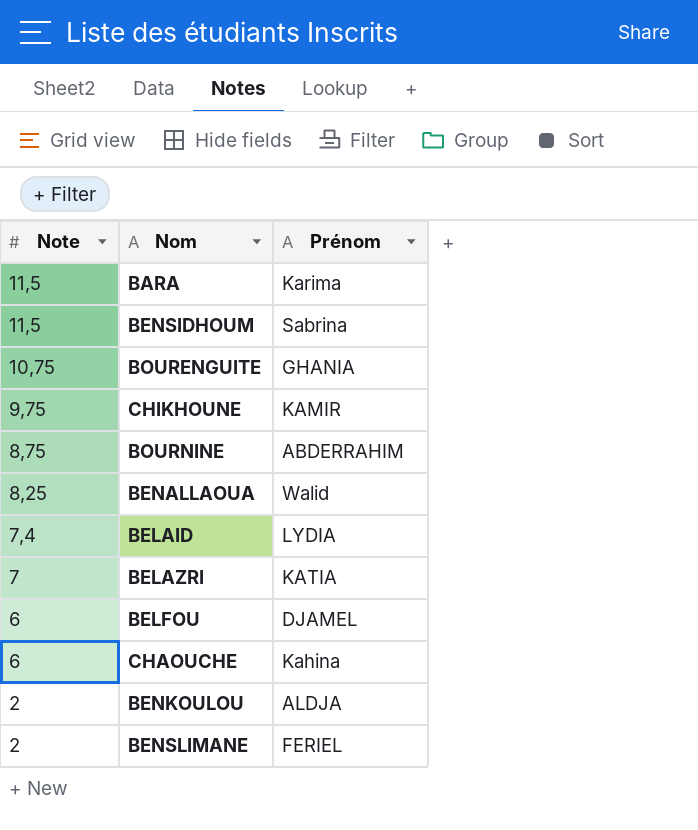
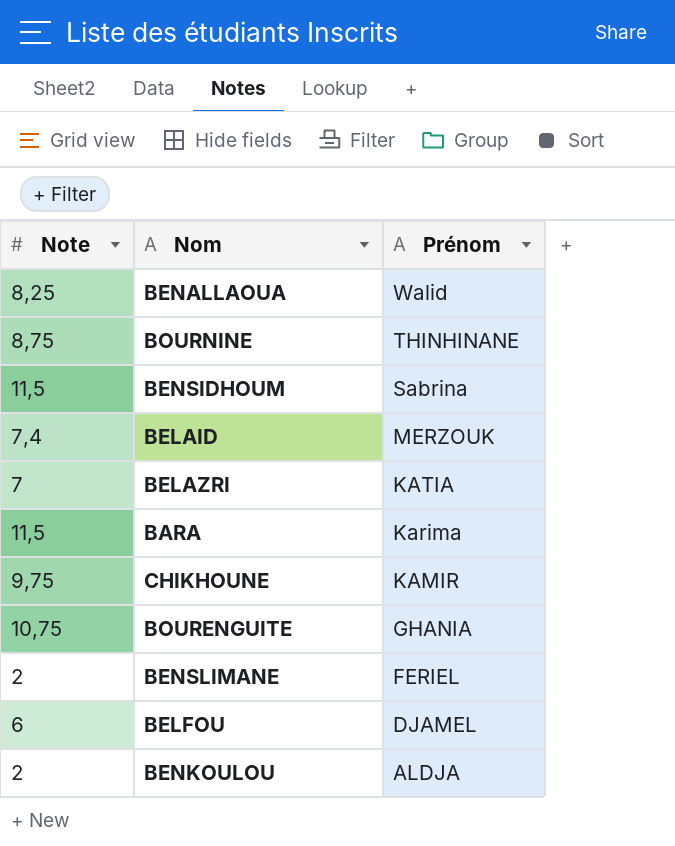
row order: Note descending -> Prénom descending
row CHAOUCHE: 6 | Kahina -> none
BOURNINE | Prénom: ABDERRAHIM -> THINHINANE
BELAID | Prénom: LYDIA -> MERZOUK

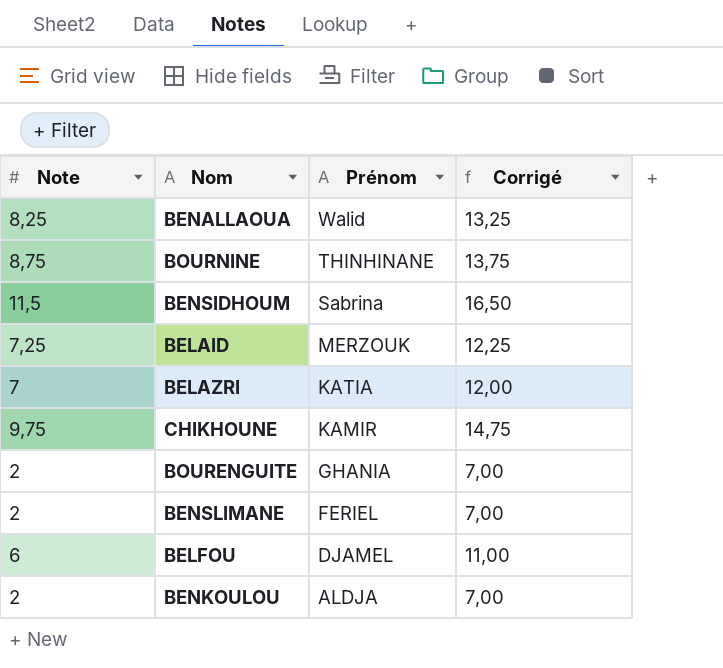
column Corrigé | formula: none -> [Note] + 5
row BARA: 11,5 | Karima -> none
BELAID | Note: 7,4 -> 7,25
BOURENGUITE | Note: 10,75 -> 2

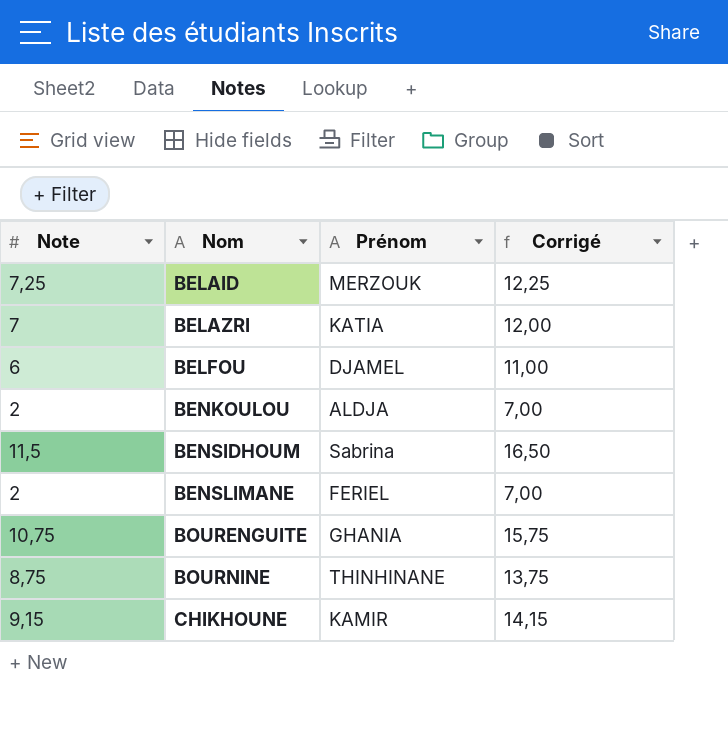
row order: Prénom descending -> Nom ascending
row BENALLAOUA: 8,25 | Walid | 13,25 -> none
BOURENGUITE | Note: 2 -> 10,75
BOURENGUITE | Corrigé: 7,00 -> 15,75
CHIKHOUNE | Note: 9,75 -> 9,15
CHIKHOUNE | Corrigé: 14,75 -> 14,15

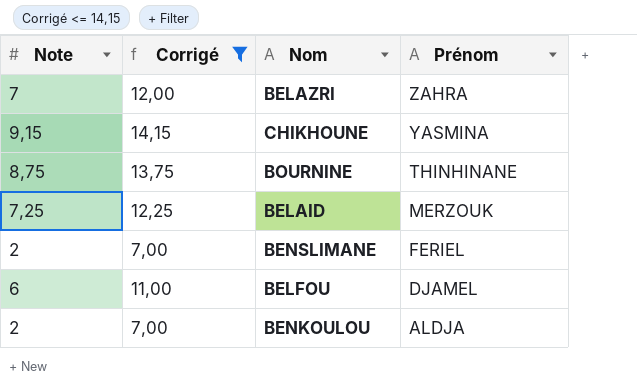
filter: none -> Corrigé <= 14,15
row order: Nom ascending -> Prénom descending
column Corrigé | position: 4 -> 2
BELAZRI | Prénom: KATIA -> ZAHRA
CHIKHOUNE | Prénom: KAMIR -> YASMINA

